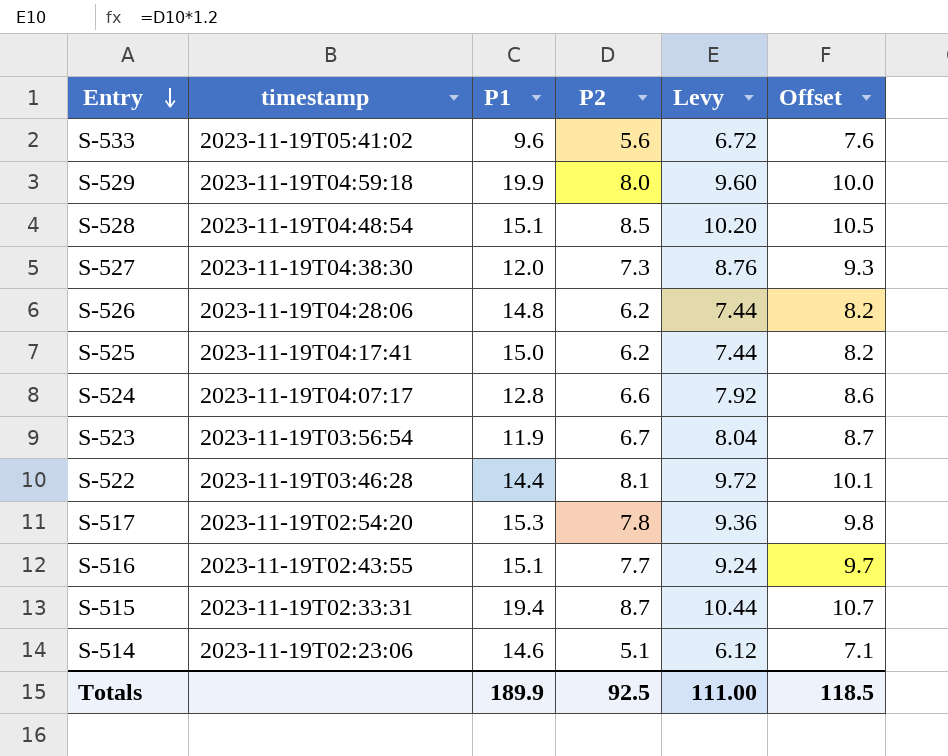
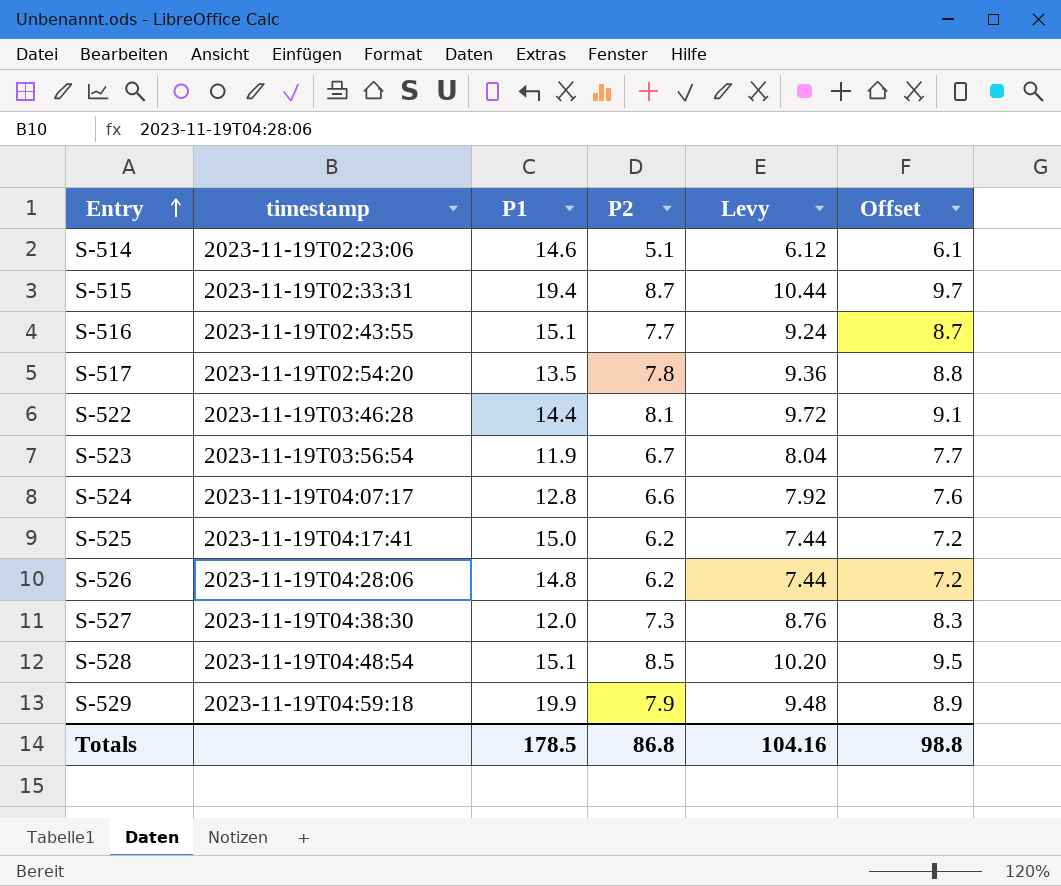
row order: Entry descending -> Entry ascending
column Offset | formula: [P2] + 2 -> [P2] + 1
row S-533: 2023-11-19T05:41:02 | 9.6 | 5.6 | 6.72 | 7.6 -> none
S-517 | P1: 15.3 -> 13.5
S-529 | P2: 8.0 -> 7.9
S-529 | Levy: 9.60 -> 9.48
Totals | P1: 189.9 -> 178.5
Totals | P2: 92.5 -> 86.8
Totals | Levy: 111.00 -> 104.16
Totals | Offset: 118.5 -> 98.8

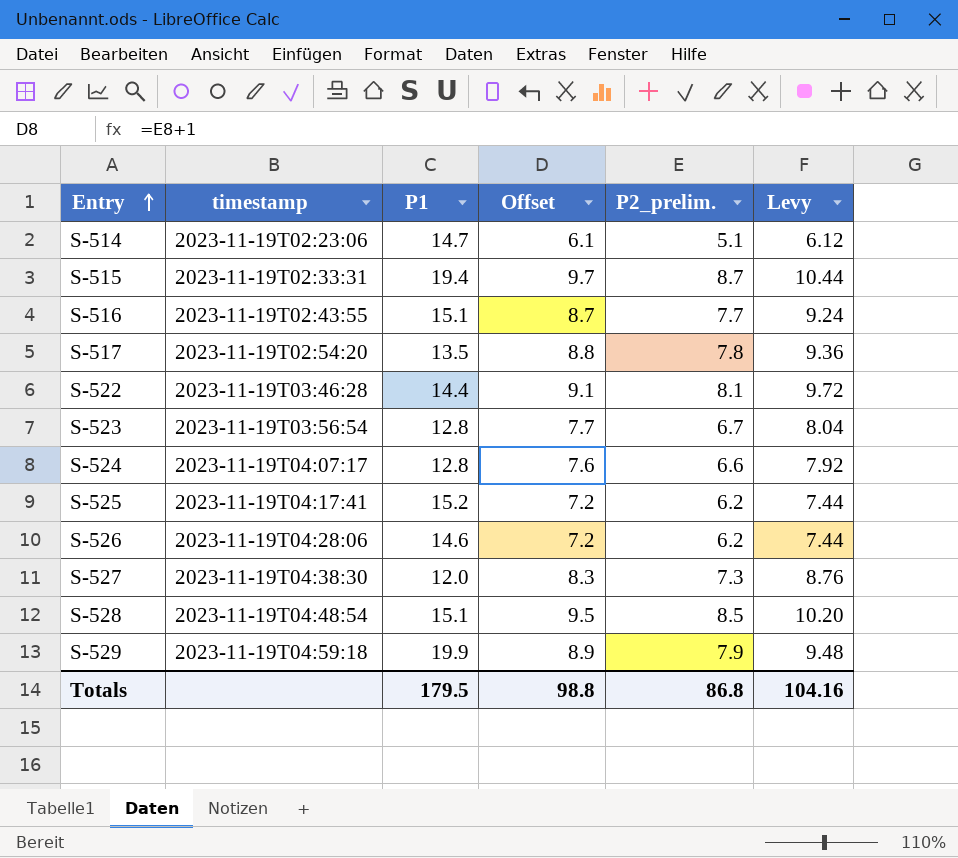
column Offset | position: 6 -> 4
column name: P2 -> P2_prelim.
S-514 | P1: 14.6 -> 14.7
S-523 | P1: 11.9 -> 12.8
S-525 | P1: 15.0 -> 15.2
S-526 | P1: 14.8 -> 14.6
Totals | P1: 178.5 -> 179.5

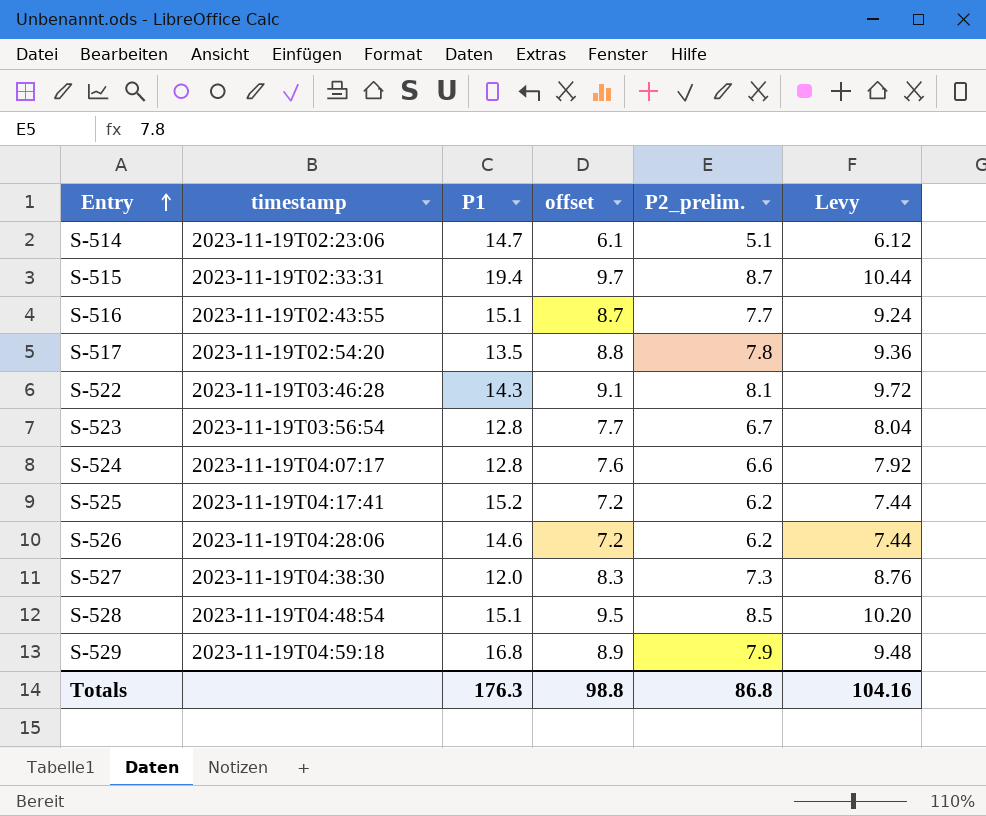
column name: Offset -> offset
S-522 | P1: 14.4 -> 14.3
S-529 | P1: 19.9 -> 16.8
Totals | P1: 179.5 -> 176.3

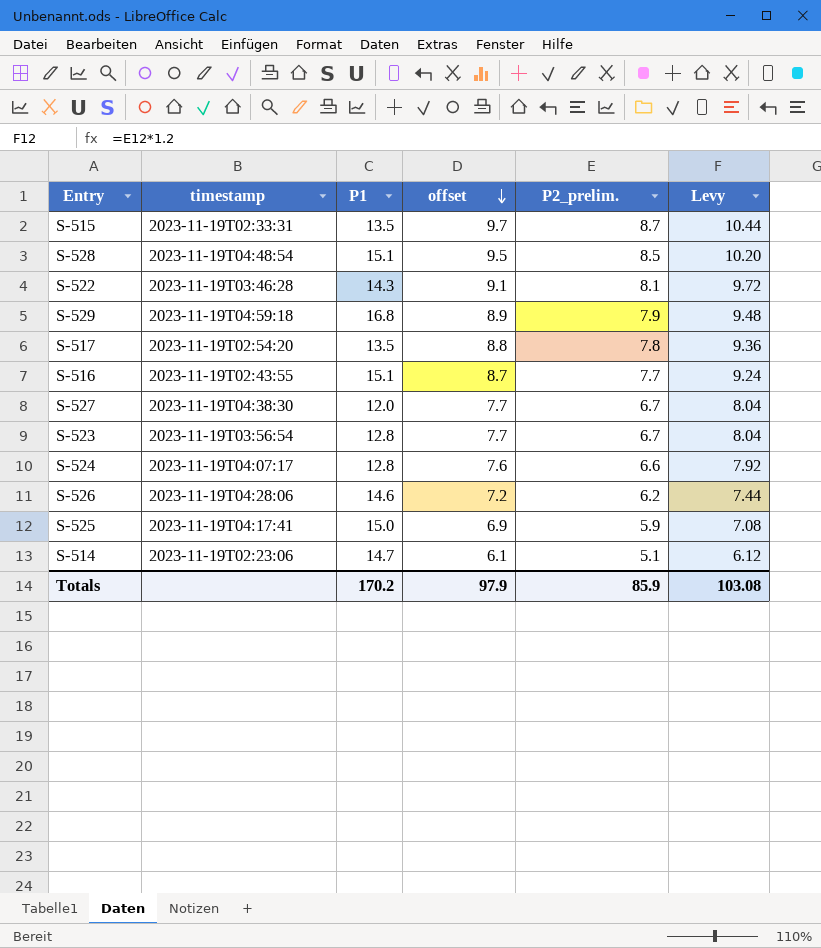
row order: Entry ascending -> offset descending
S-515 | P1: 19.4 -> 13.5
S-527 | offset: 8.3 -> 7.7
S-527 | P2_prelim.: 7.3 -> 6.7
S-527 | Levy: 8.76 -> 8.04
S-525 | P1: 15.2 -> 15.0
S-525 | offset: 7.2 -> 6.9
S-525 | P2_prelim.: 6.2 -> 5.9
S-525 | Levy: 7.44 -> 7.08
Totals | P1: 176.3 -> 170.2
Totals | offset: 98.8 -> 97.9
Totals | P2_prelim.: 86.8 -> 85.9
Totals | Levy: 104.16 -> 103.08

